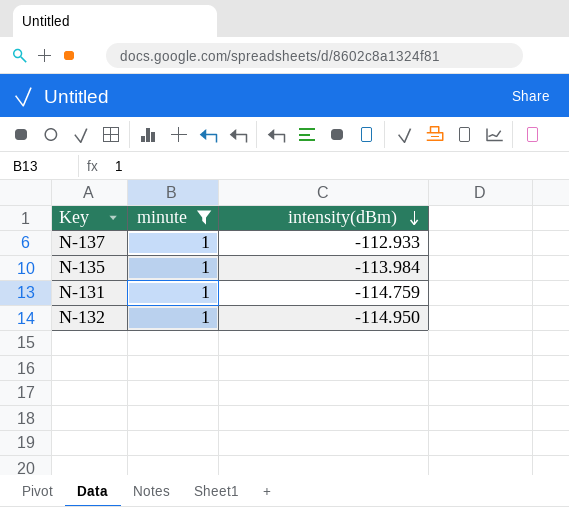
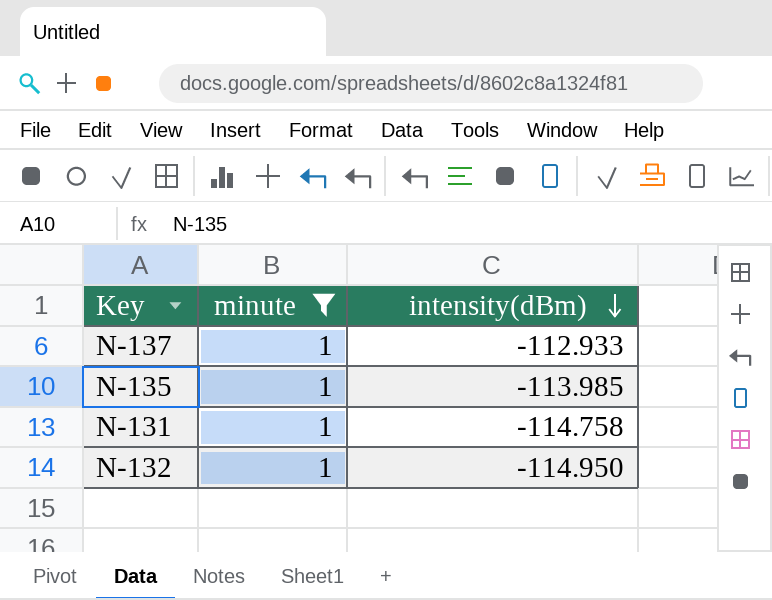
N-135 | intensity(dBm): -113.984 -> -113.985
N-131 | intensity(dBm): -114.759 -> -114.758

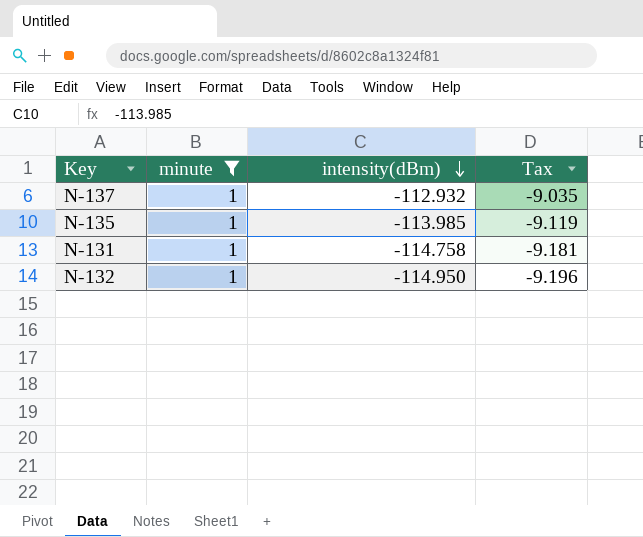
column Tax | formula: none -> [intensity(dBm)] * 0.08
N-137 | intensity(dBm): -112.933 -> -112.932

